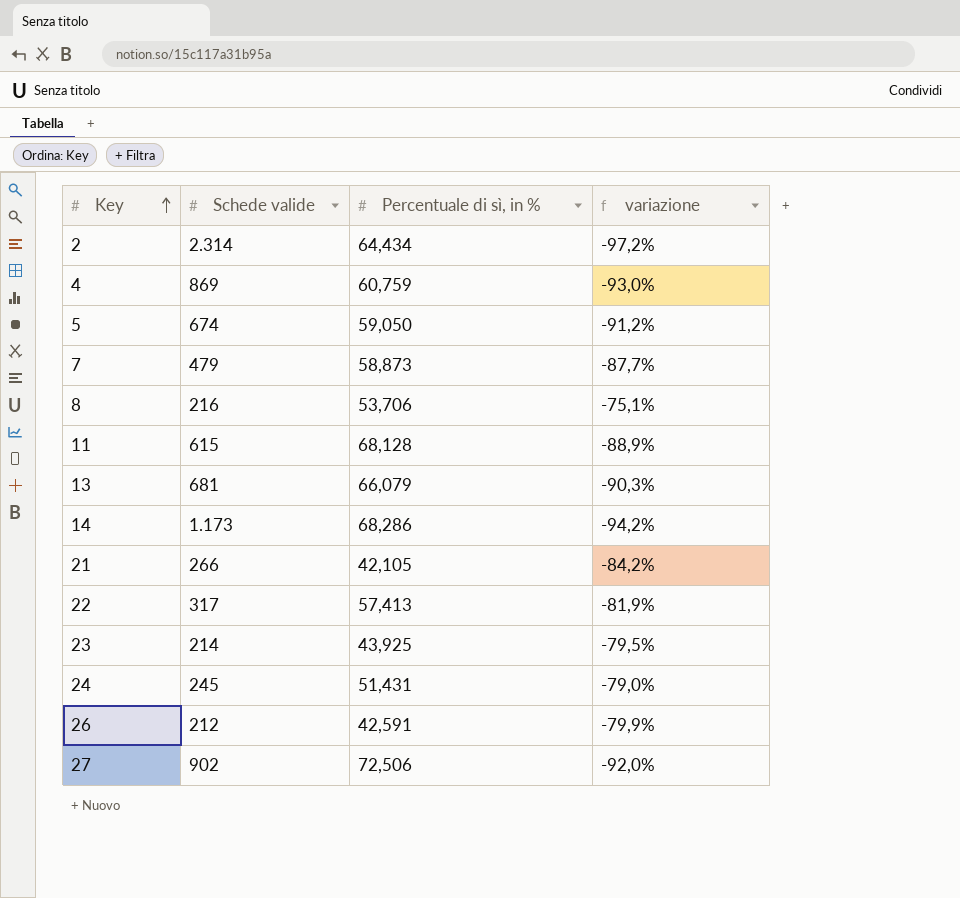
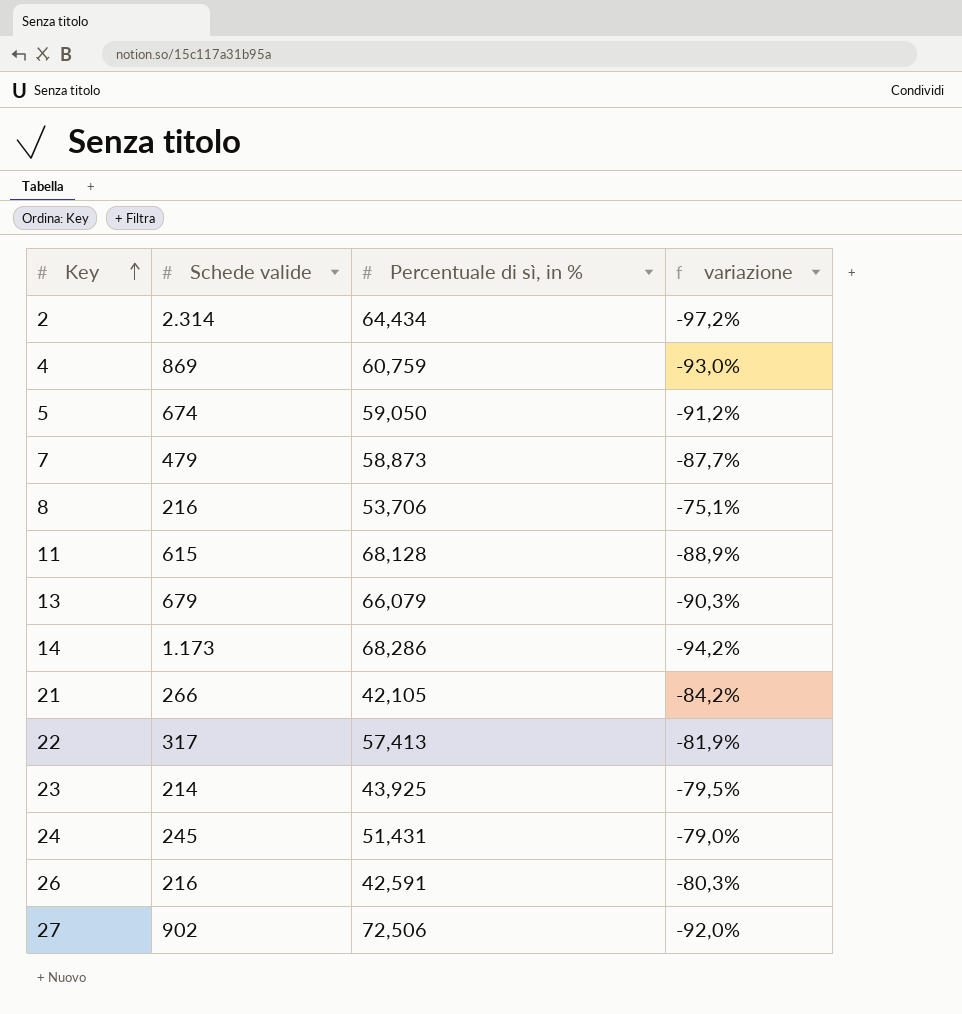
13 | Schede valide: 681 -> 679
26 | Schede valide: 212 -> 216
26 | variazione: -79,9% -> -80,3%

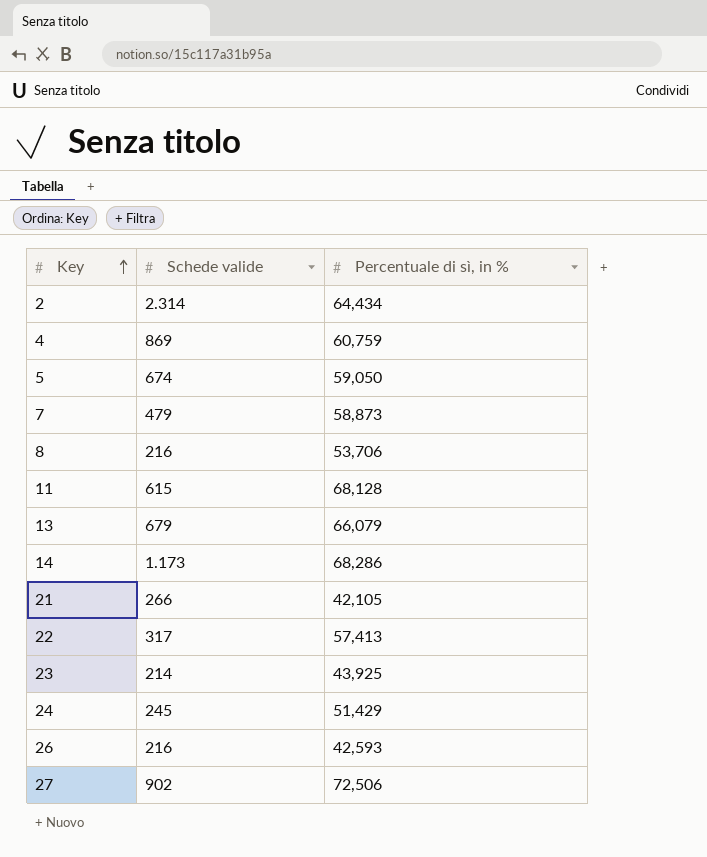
column variazione | formula: ([Percentuale di sì, in %] - [Schede valide]) / [Schede valide] -> none
24 | Percentuale di sì, in %: 51,431 -> 51,429
26 | Percentuale di sì, in %: 42,591 -> 42,593

